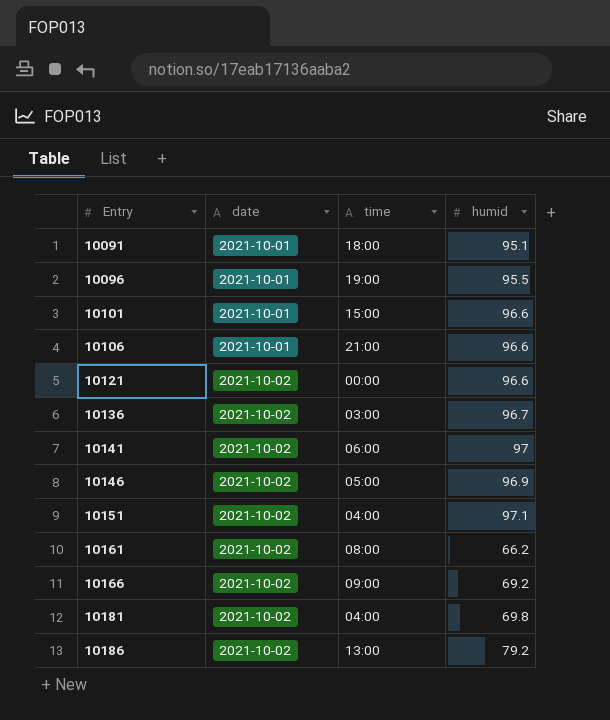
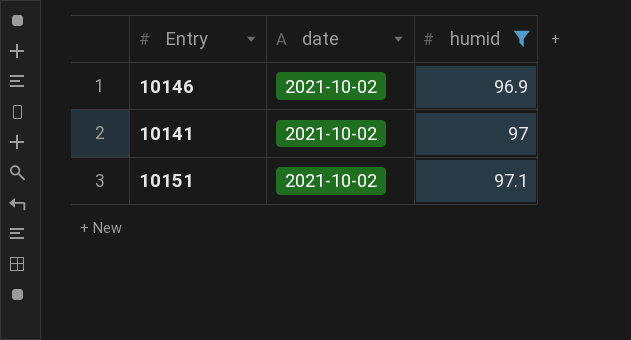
filter: none -> humid >= 96.9
row order: Entry ascending -> humid ascending
column time | position: 3 -> none

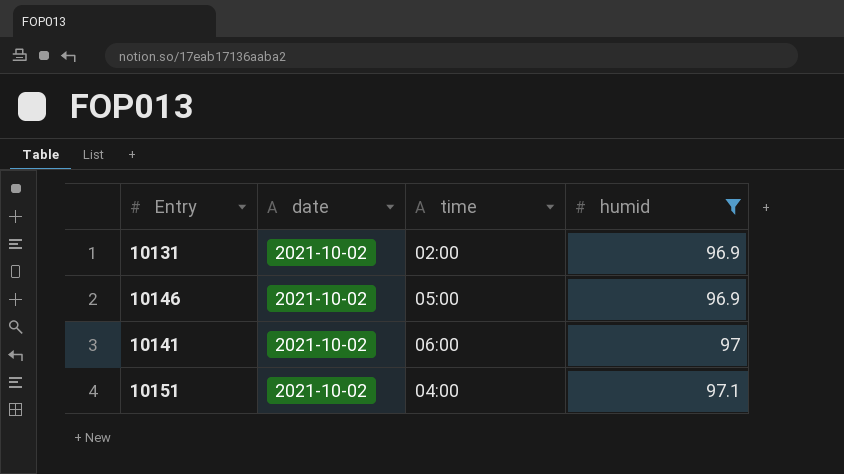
column time | position: none -> 3
row 10131: none -> 2021-10-02 | 02:00 | 96.9

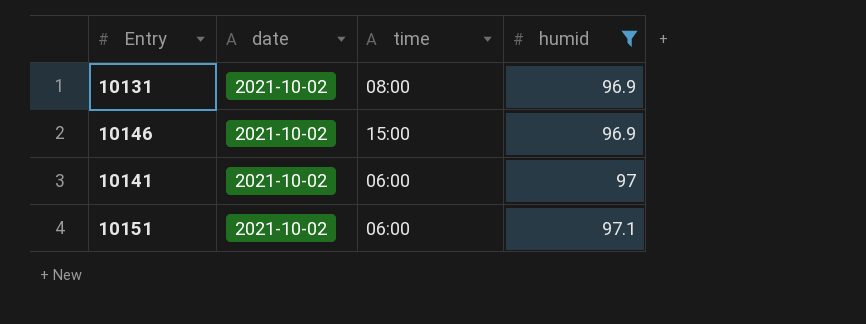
10131 | time: 02:00 -> 08:00
10146 | time: 05:00 -> 15:00
10151 | time: 04:00 -> 06:00

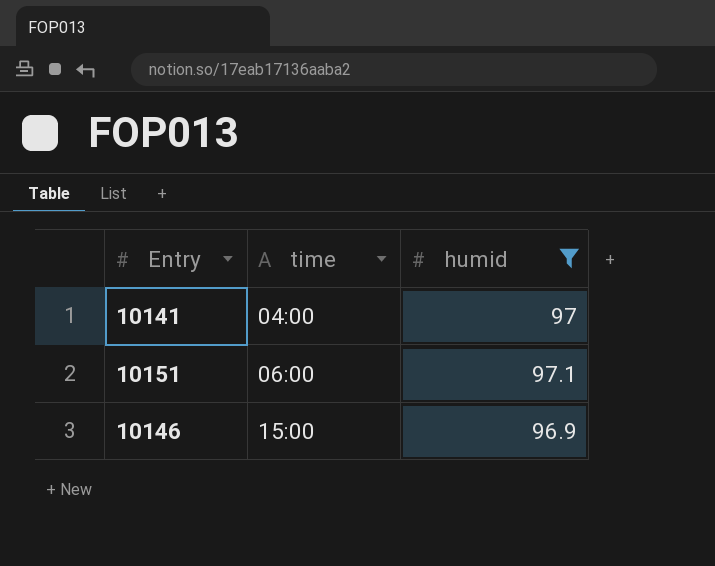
row order: humid ascending -> time ascending
column date | position: 2 -> none
row 10131: 2021-10-02 | 08:00 | 96.9 -> none
10141 | time: 06:00 -> 04:00

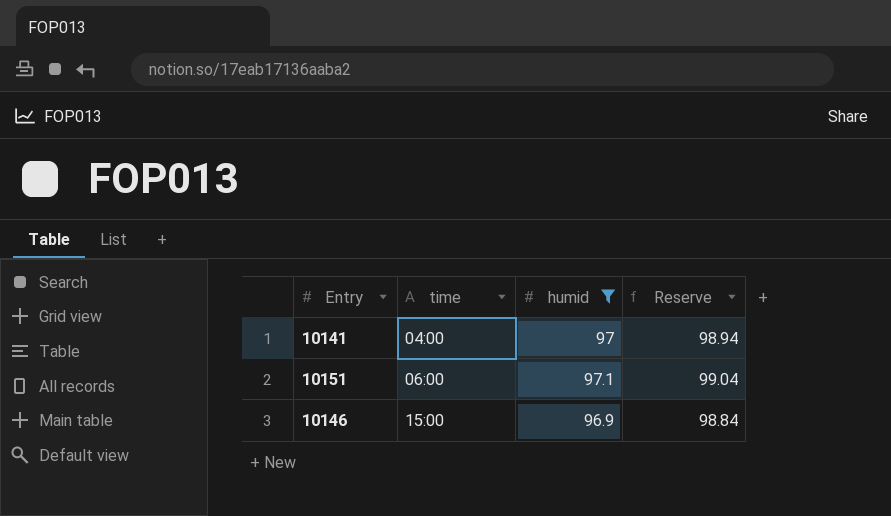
column Reserve | formula: none -> [humid] * 1.02

